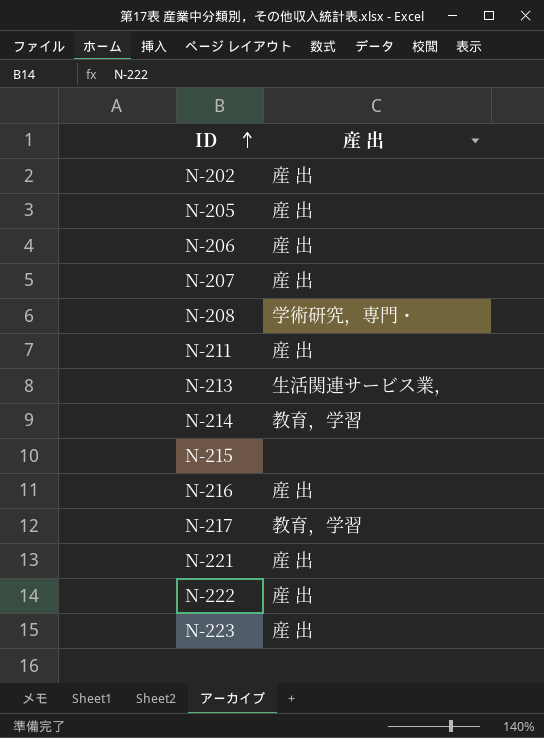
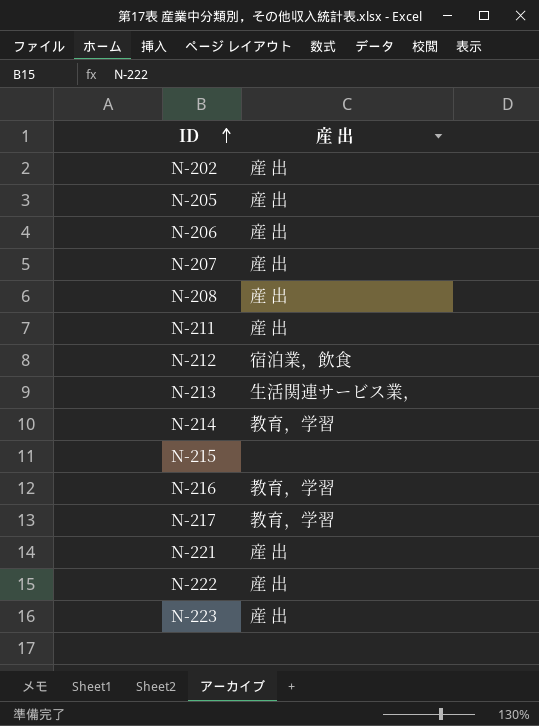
N-208 | 産 出: 学術研究，専門・ -> 産 出
row N-212: none -> 宿泊業，飲食
N-216 | 産 出: 産 出 -> 教育，学習

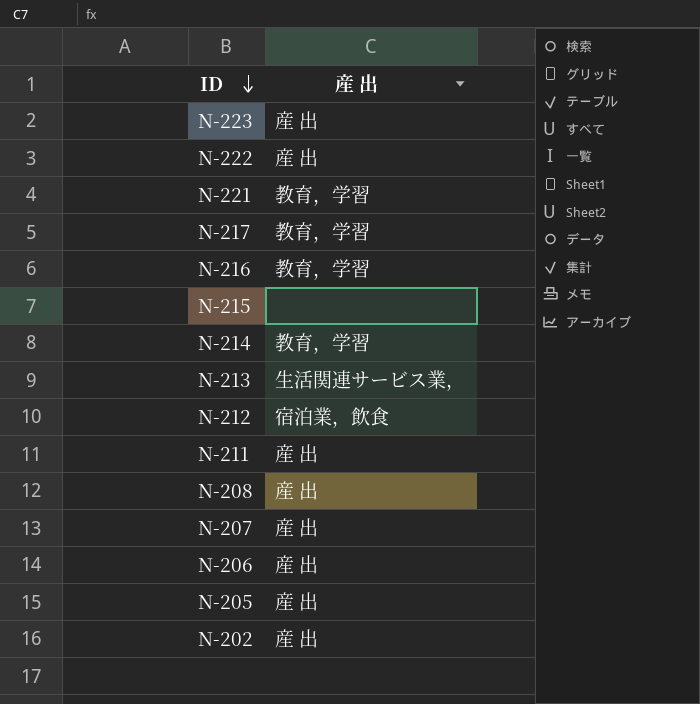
row order: ID ascending -> ID descending
N-221 | 産 出: 産 出 -> 教育，学習

